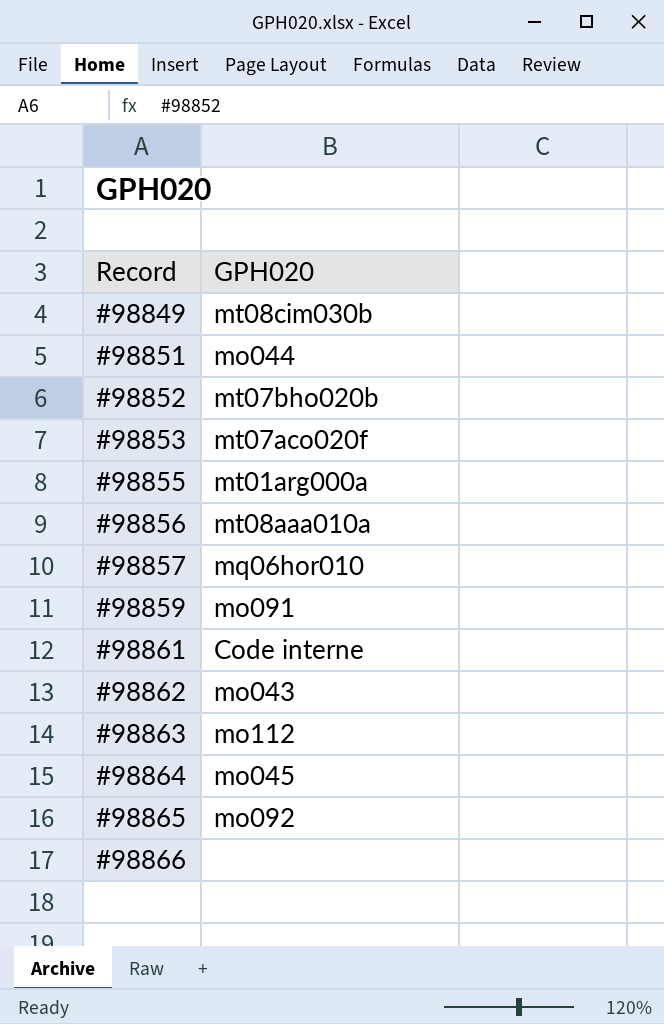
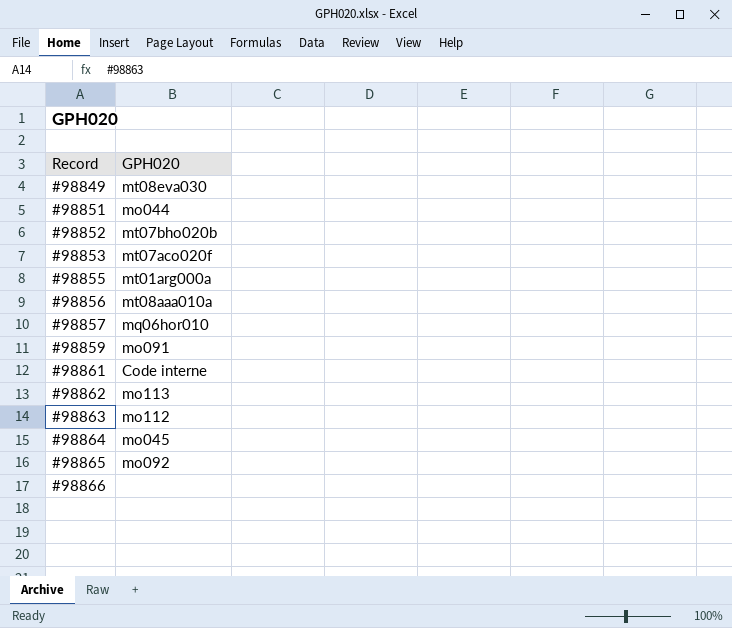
#98849 | GPH020: mt08cim030b -> mt08eva030
#98862 | GPH020: mo043 -> mo113

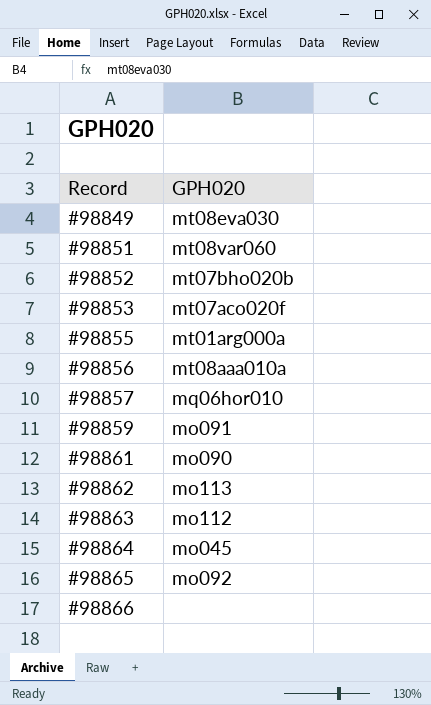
#98851 | GPH020: mo044 -> mt08var060
#98861 | GPH020: Code interne -> mo090

